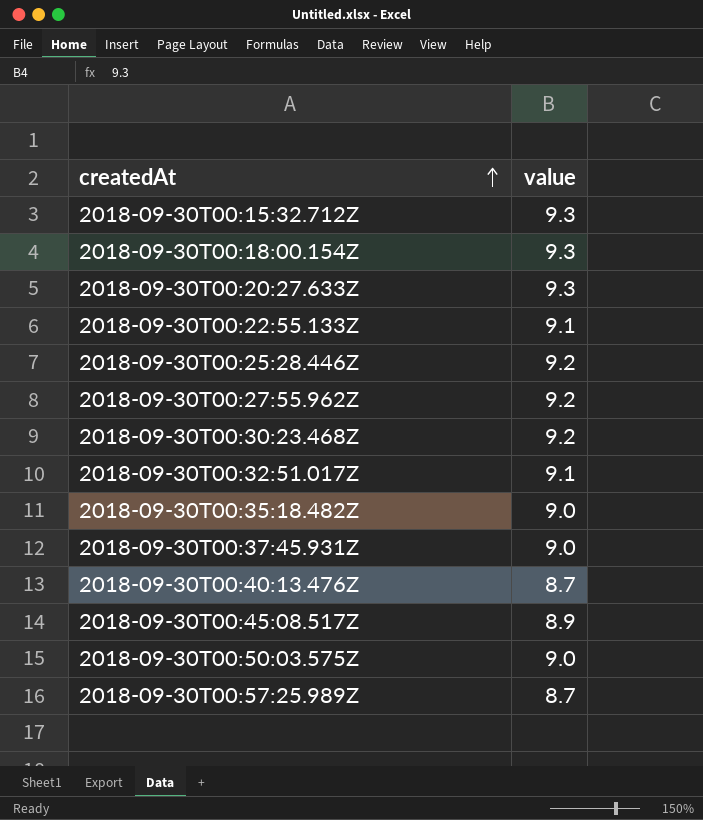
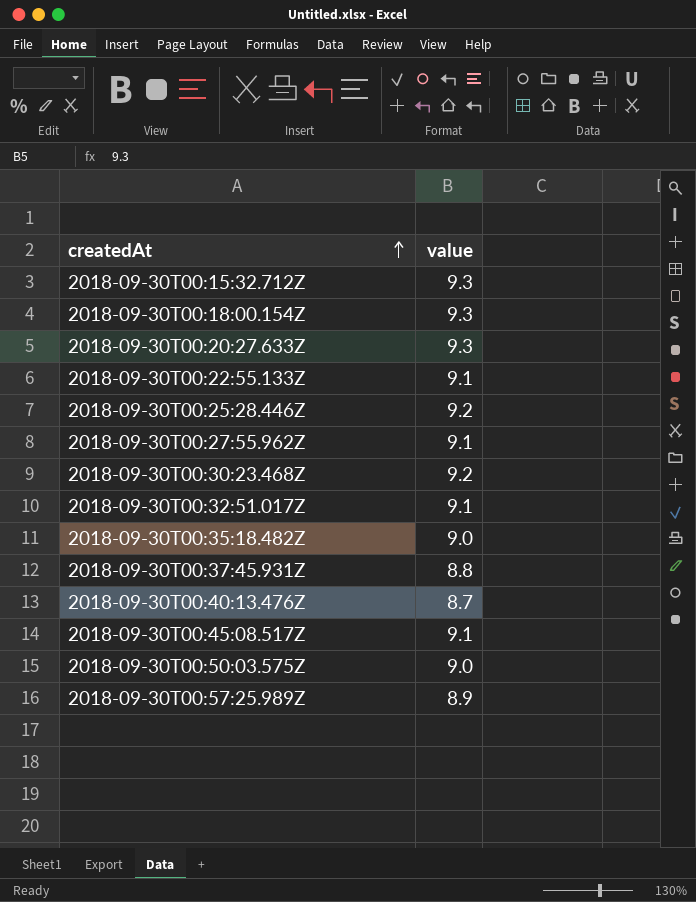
2018-09-30T00:27:55.962Z | value: 9.2 -> 9.1
2018-09-30T00:37:45.931Z | value: 9.0 -> 8.8
2018-09-30T00:45:08.517Z | value: 8.9 -> 9.1
2018-09-30T00:57:25.989Z | value: 8.7 -> 8.9

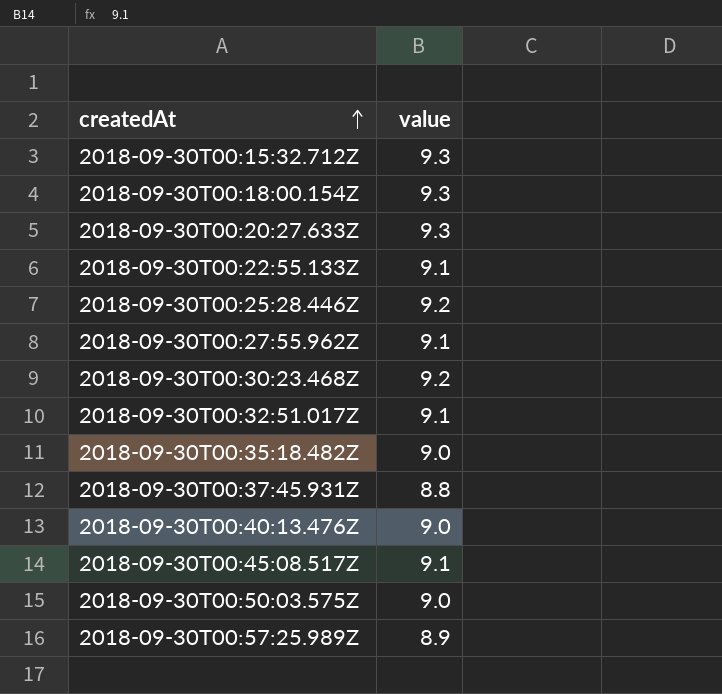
2018-09-30T00:40:13.476Z | value: 8.7 -> 9.0

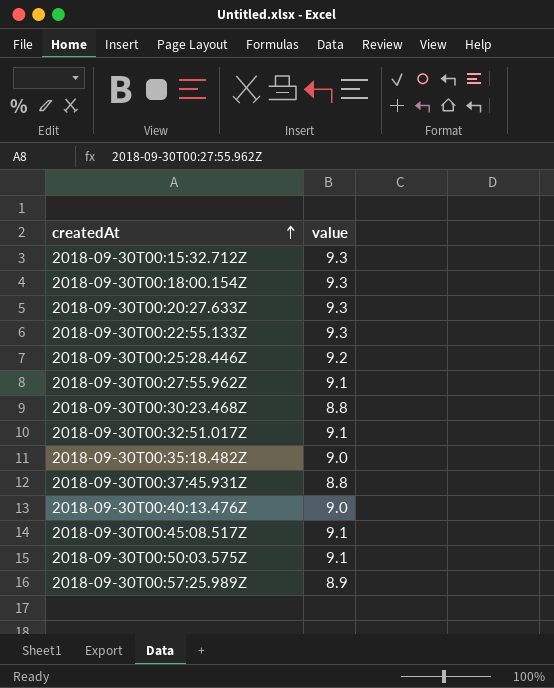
2018-09-30T00:22:55.133Z | value: 9.1 -> 9.3
2018-09-30T00:30:23.468Z | value: 9.2 -> 8.8
2018-09-30T00:50:03.575Z | value: 9.0 -> 9.1

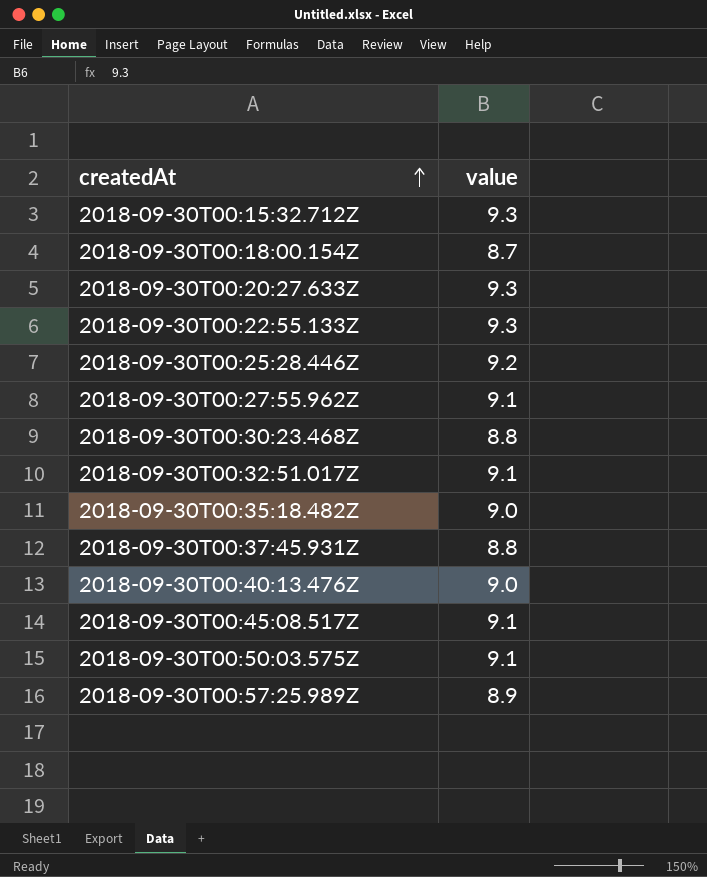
2018-09-30T00:18:00.154Z | value: 9.3 -> 8.7

